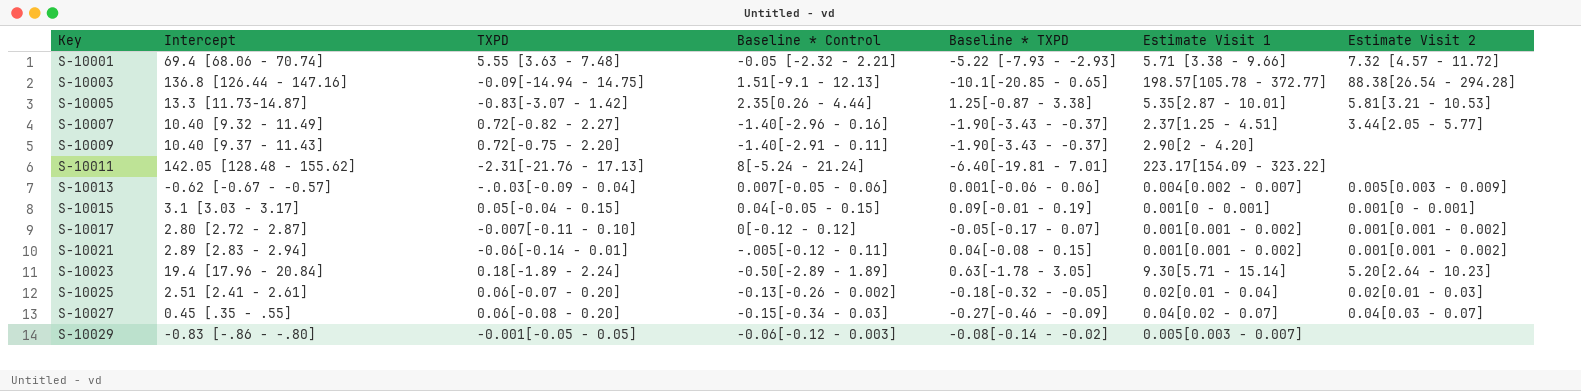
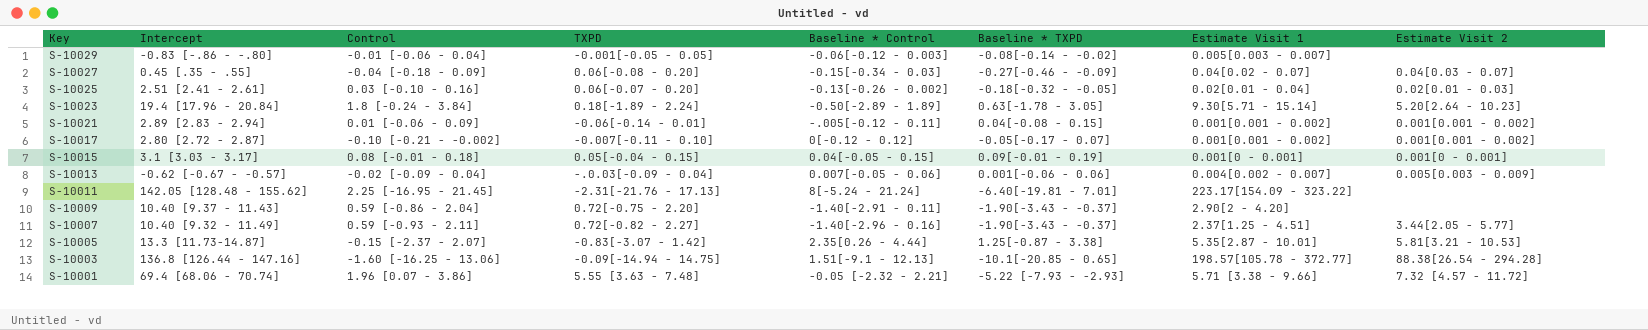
row order: Key ascending -> Key descending
column Control | position: none -> 3

